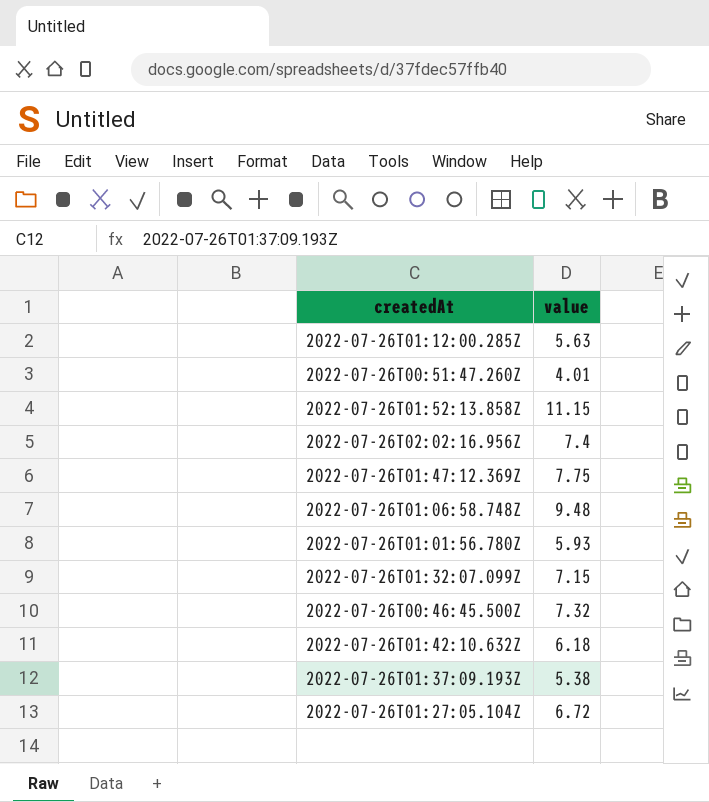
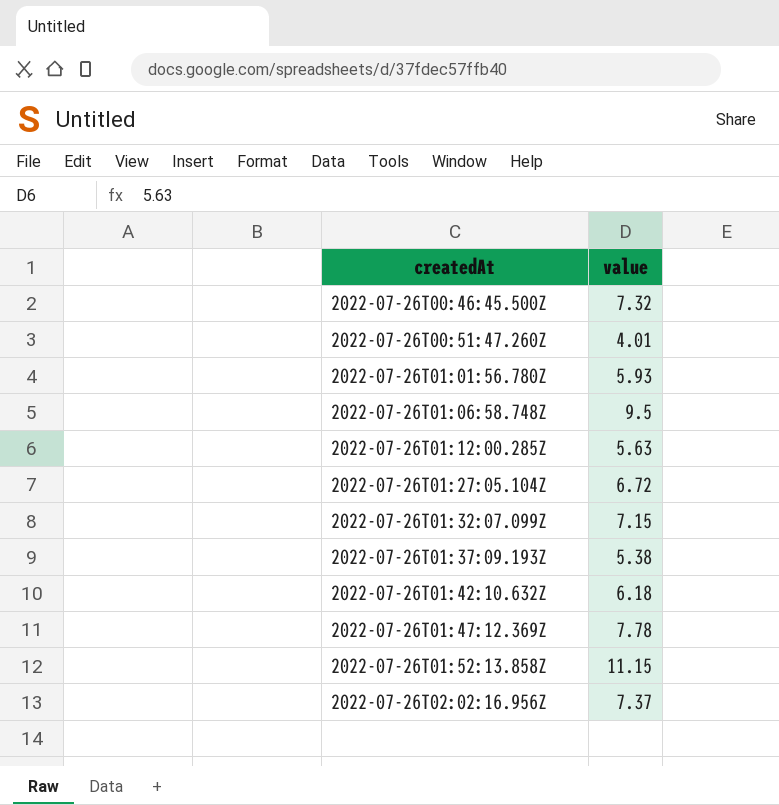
row order: none -> createdAt ascending
2022-07-26T01:06:58.748Z | value: 9.48 -> 9.5
2022-07-26T01:47:12.369Z | value: 7.75 -> 7.78
2022-07-26T02:02:16.956Z | value: 7.4 -> 7.37

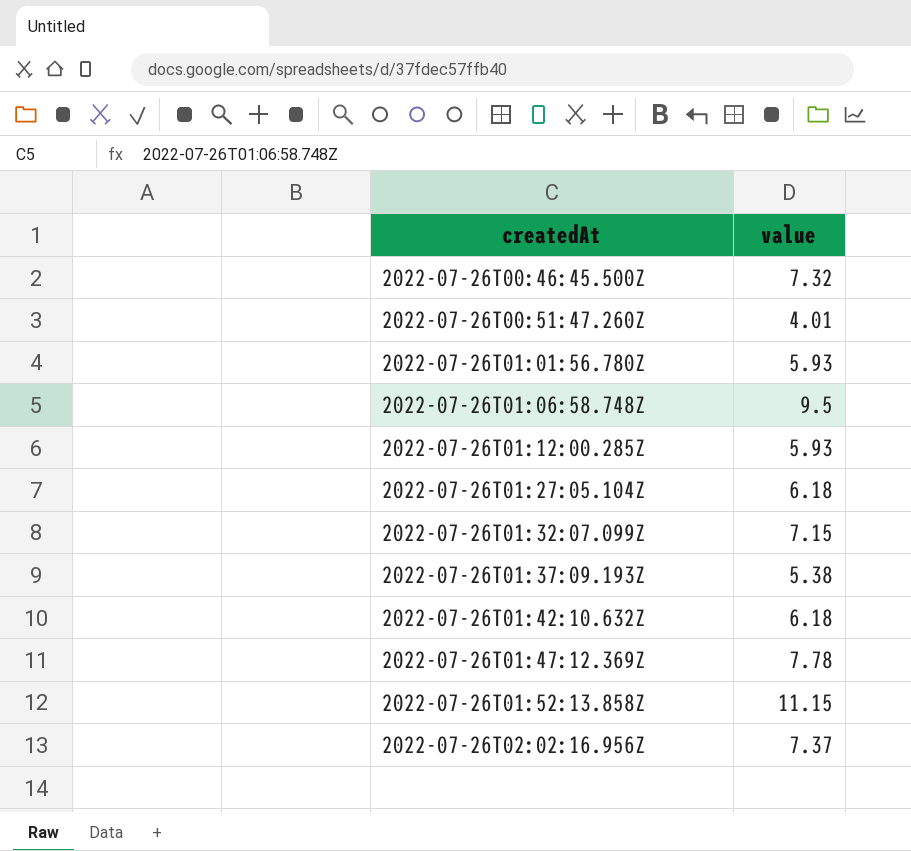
2022-07-26T01:12:00.285Z | value: 5.63 -> 5.93
2022-07-26T01:27:05.104Z | value: 6.72 -> 6.18

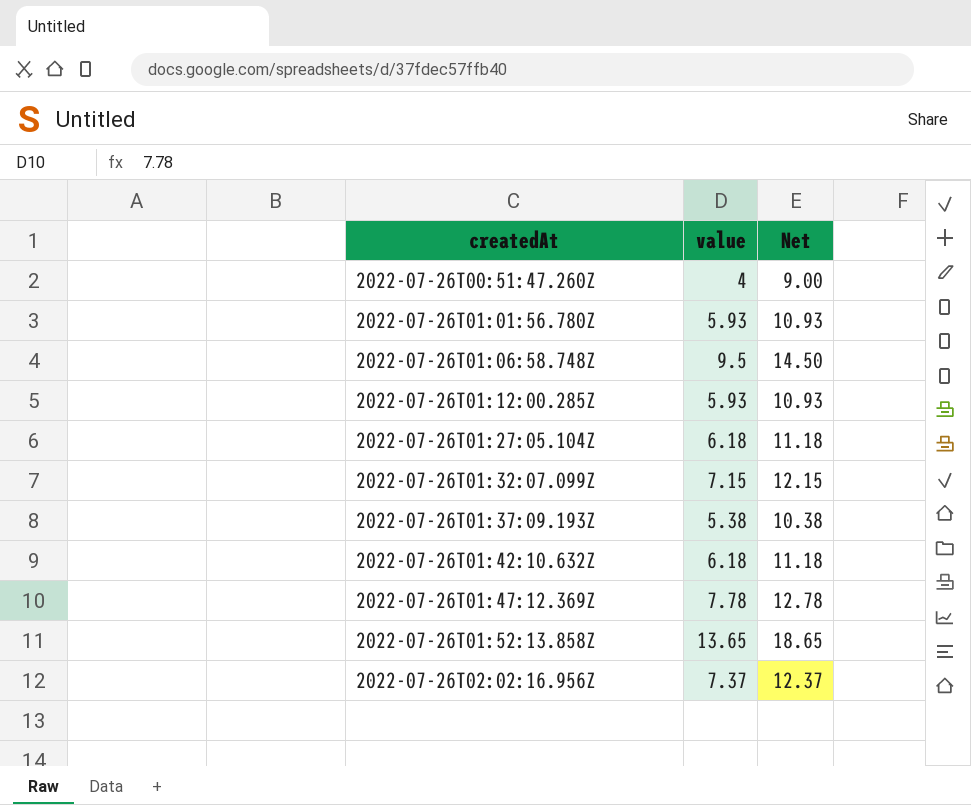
column Net | formula: none -> [value] + 5
row 2022-07-26T00:46:45.500Z: 7.32 -> none
2022-07-26T00:51:47.260Z | value: 4.01 -> 4
2022-07-26T01:52:13.858Z | value: 11.15 -> 13.65

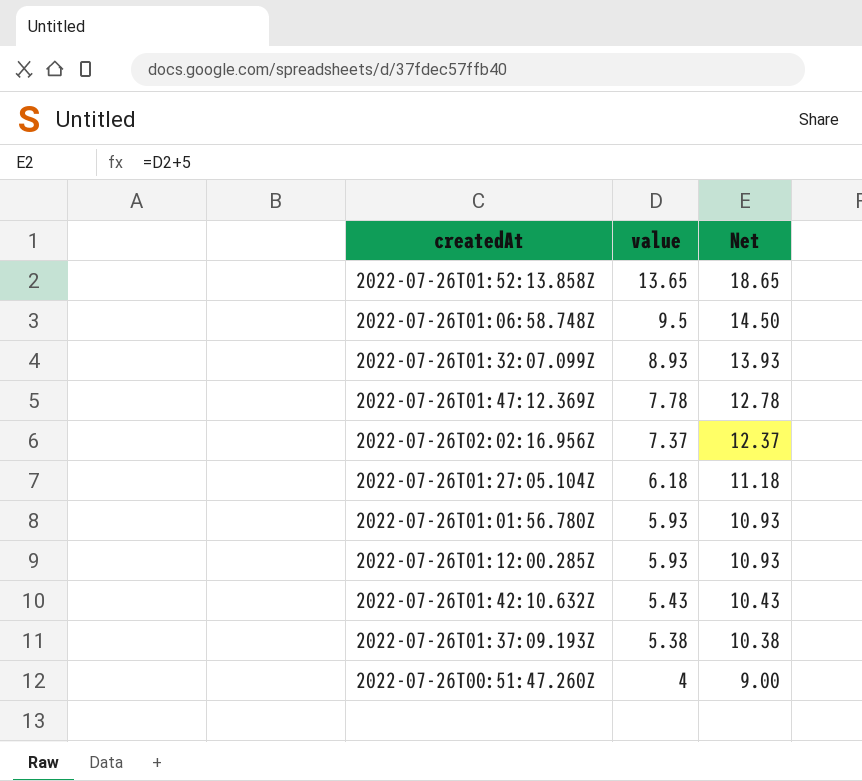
row order: createdAt ascending -> value descending
2022-07-26T01:32:07.099Z | value: 7.15 -> 8.93
2022-07-26T01:32:07.099Z | Net: 12.15 -> 13.93
2022-07-26T01:42:10.632Z | value: 6.18 -> 5.43
2022-07-26T01:42:10.632Z | Net: 11.18 -> 10.43

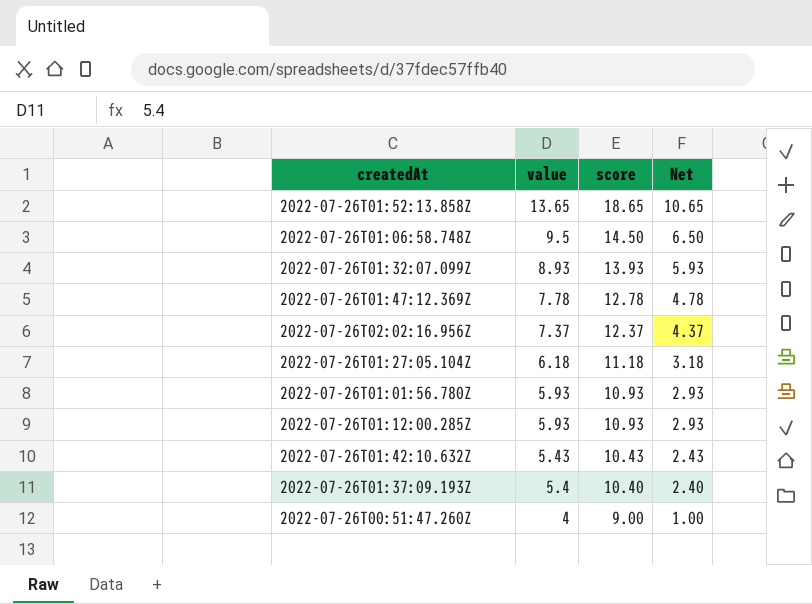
column score | formula: none -> [value] + 5
column Net | formula: [value] + 5 -> [value] - 3
2022-07-26T01:37:09.193Z | value: 5.38 -> 5.4

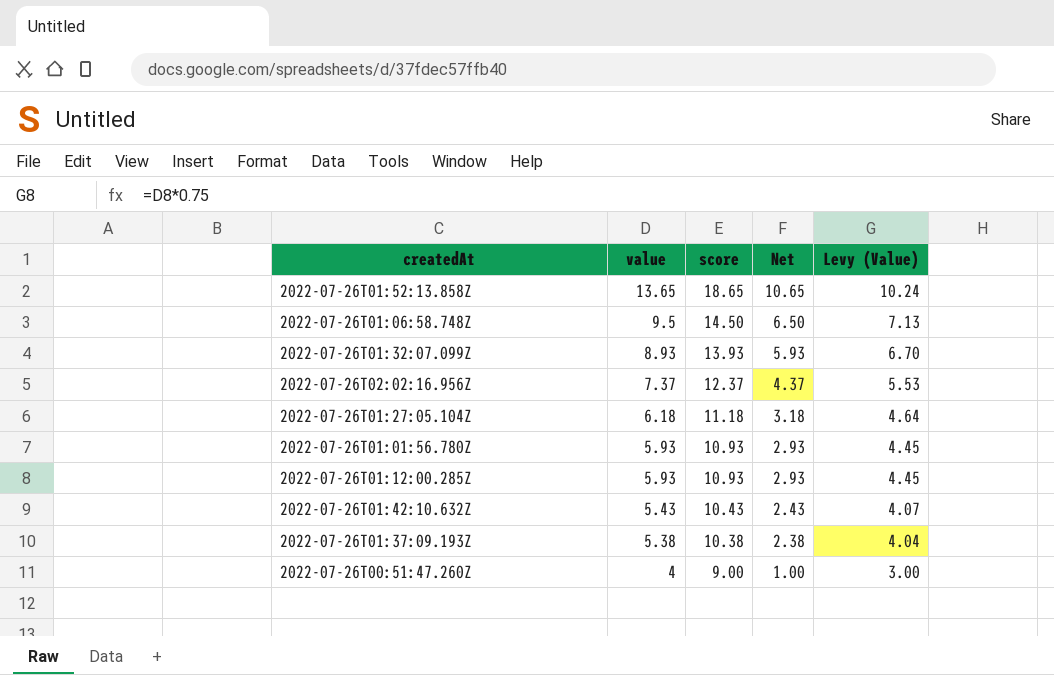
column Levy (Value) | formula: none -> [value] * 0.75
row 2022-07-26T01:47:12.369Z: 7.78 | 12.78 | 4.78 -> none
2022-07-26T01:37:09.193Z | value: 5.4 -> 5.38
2022-07-26T01:37:09.193Z | score: 10.40 -> 10.38
2022-07-26T01:37:09.193Z | Net: 2.40 -> 2.38

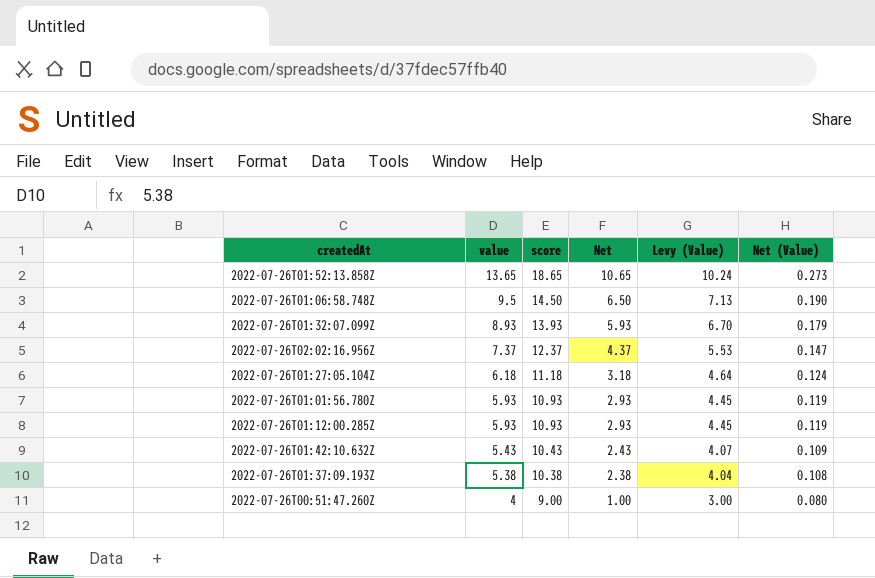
column Net (Value) | formula: none -> [value] * 0.02

